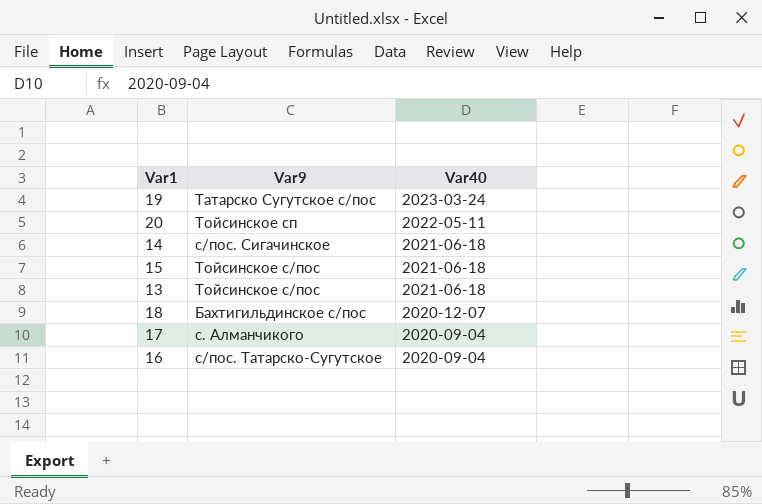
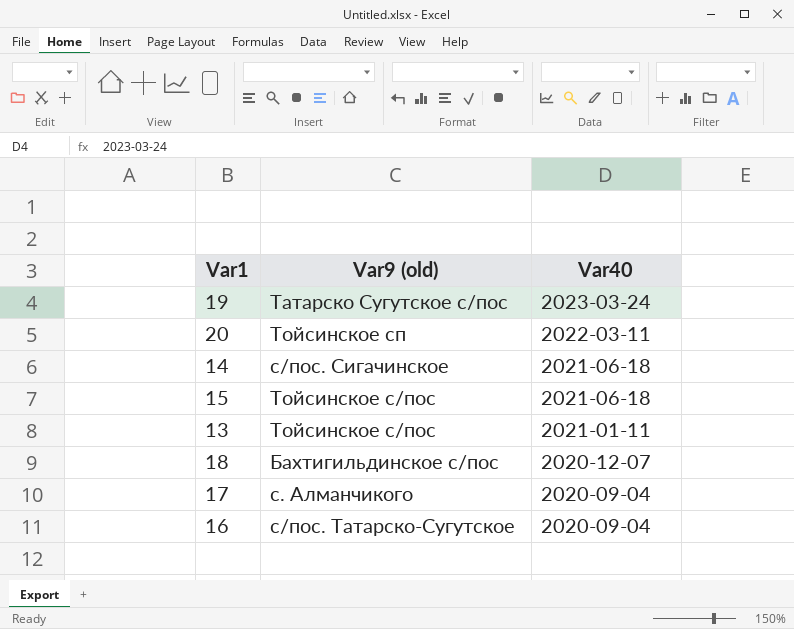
column name: Var9 -> Var9 (old)
20 | Var40: 2022-05-11 -> 2022-03-11
13 | Var40: 2021-06-18 -> 2021-01-11

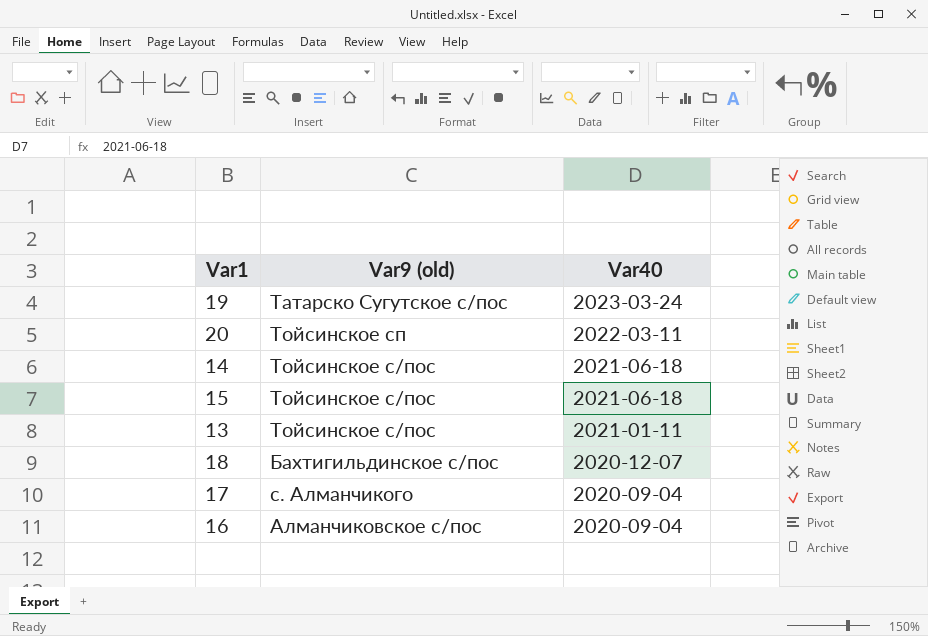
14 | Var9 (old): с/пос. Сигачинское -> Тойсинское с/пос
16 | Var9 (old): с/пос. Татарско-Сугутское -> Алманчиковское с/пос

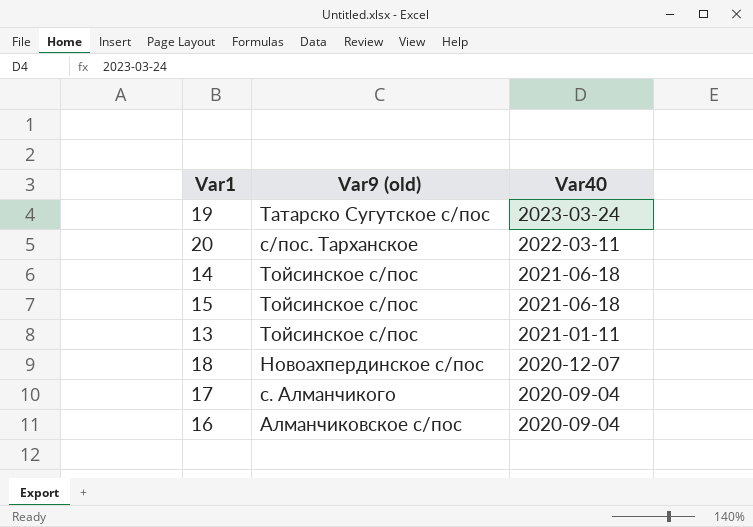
20 | Var9 (old): Тойсинское сп -> с/пос. Тарханское
18 | Var9 (old): Бахтигильдинское с/пос -> Новоахпердинское с/пос

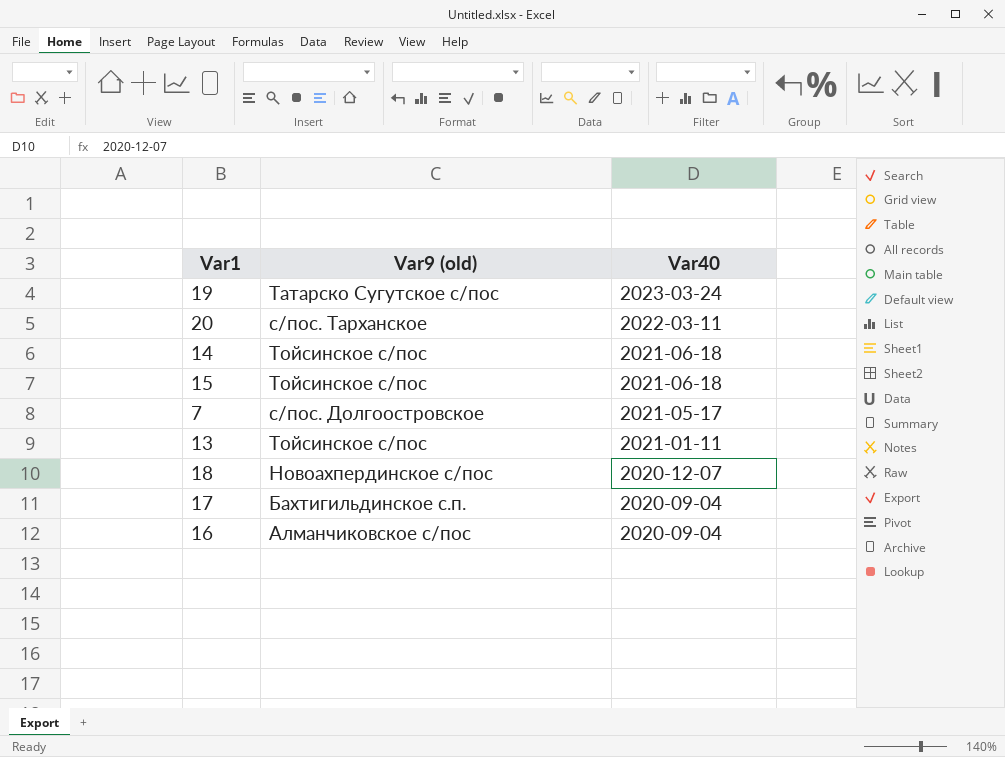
row 7: none -> с/пос. Долгоостровское | 2021-05-17
17 | Var9 (old): с. Алманчикого -> Бахтигильдинское с.п.

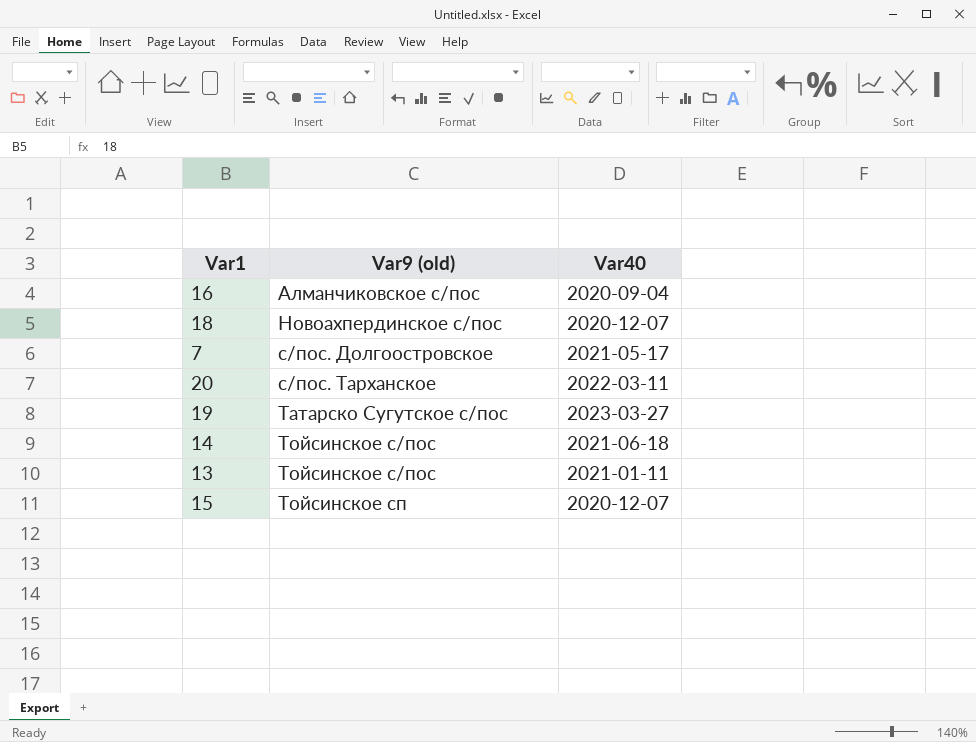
row order: Var40 descending -> Var9 (old) ascending
row 17: Бахтигильдинское с.п. | 2020-09-04 -> none
19 | Var40: 2023-03-24 -> 2023-03-27
15 | Var9 (old): Тойсинское с/пос -> Тойсинское сп
15 | Var40: 2021-06-18 -> 2020-12-07

